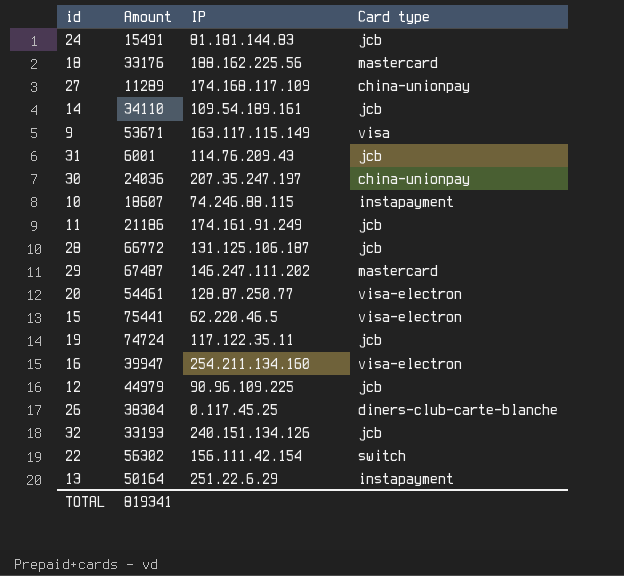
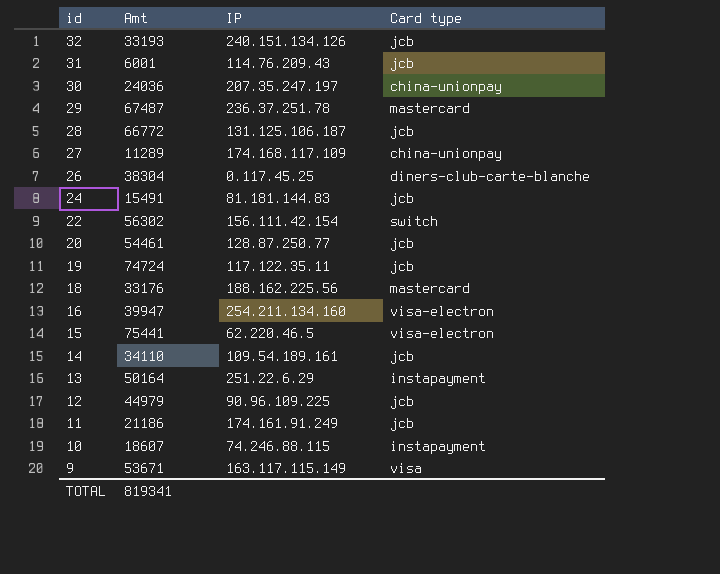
row order: none -> id descending
column name: Amount -> Amt
29 | IP: 146.247.111.202 -> 236.37.251.78
20 | Card type: visa-electron -> jcb

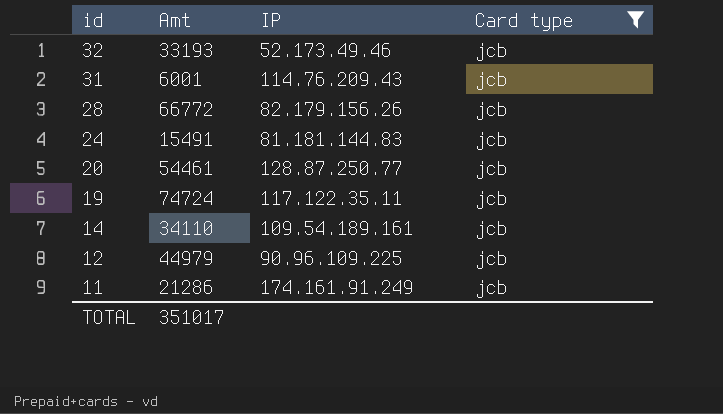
filter: none -> Card type = jcb
32 | IP: 240.151.134.126 -> 52.173.49.46
28 | IP: 131.125.106.187 -> 82.179.156.26
11 | Amt: 21186 -> 21286
TOTAL | Amt: 819341 -> 351017

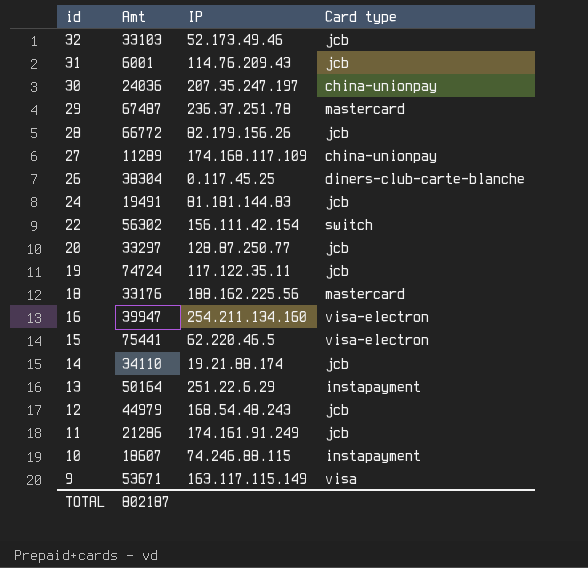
filter: Card type = jcb -> none
32 | Amt: 33193 -> 33103
24 | Amt: 15491 -> 19491
20 | Amt: 54461 -> 33297
14 | IP: 109.54.189.161 -> 19.21.88.174
12 | IP: 90.96.109.225 -> 168.54.48.243
TOTAL | Amt: 351017 -> 802187

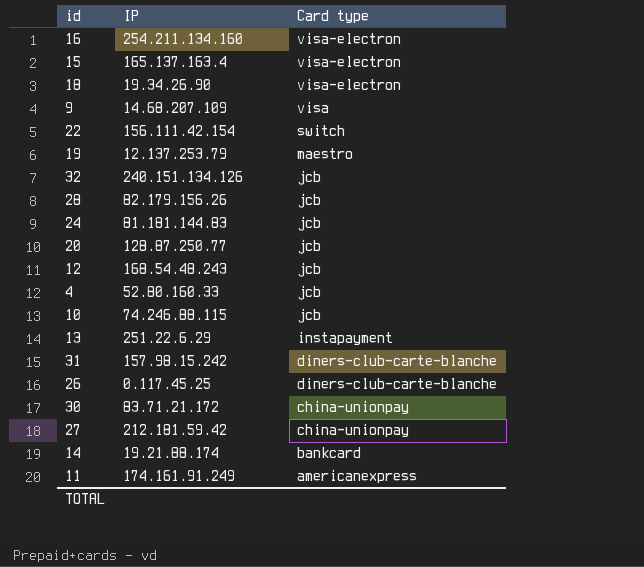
row order: id descending -> Card type descending
column Amt | position: 2 -> none
row 29: 67487 | 236.37.251.78 | mastercard -> none
15 | IP: 62.220.46.5 -> 165.137.163.4
18 | IP: 188.162.225.56 -> 19.34.26.90
18 | Card type: mastercard -> visa-electron
9 | IP: 163.117.115.149 -> 14.68.207.109
19 | IP: 117.122.35.11 -> 12.137.253.79
19 | Card type: jcb -> maestro
32 | IP: 52.173.49.46 -> 240.151.134.126
row 4: none -> 52.80.160.33 | jcb
10 | Card type: instapayment -> jcb
31 | IP: 114.76.209.43 -> 157.98.15.242
31 | Card type: jcb -> diners-club-carte-blanche
30 | IP: 207.35.247.197 -> 83.71.21.172
27 | IP: 174.168.117.109 -> 212.181.59.42
14 | Card type: jcb -> bankcard
11 | Card type: jcb -> americanexpress

